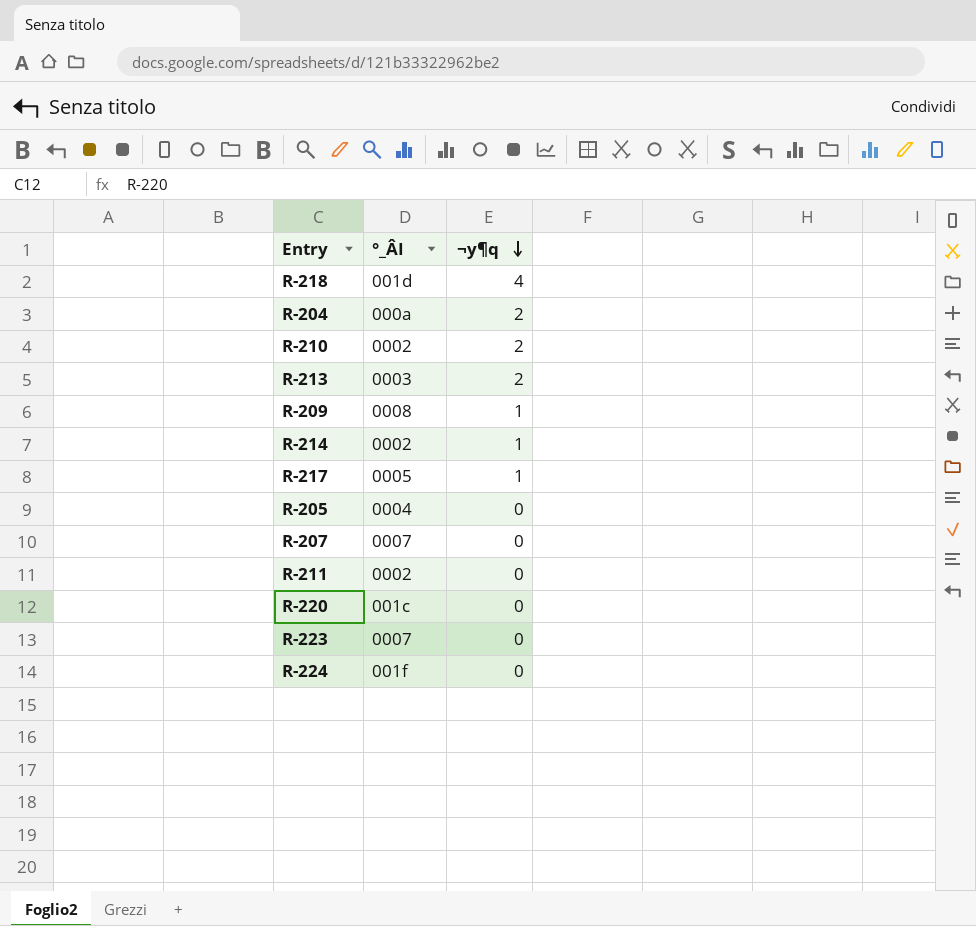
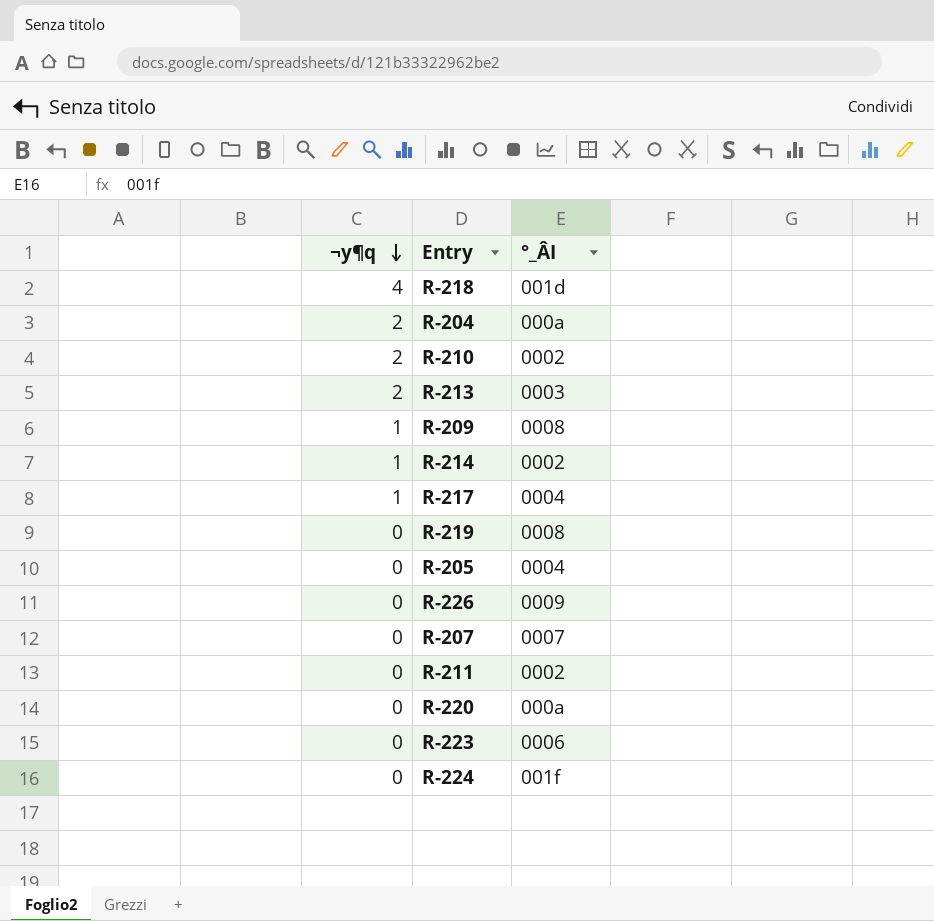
column ¬y¶q | position: 3 -> 1
R-217 | °_ÂI: 0005 -> 0004
row R-219: none -> 0 | 0008
row R-226: none -> 0 | 0009
R-220 | °_ÂI: 001c -> 000a
R-223 | °_ÂI: 0007 -> 0006

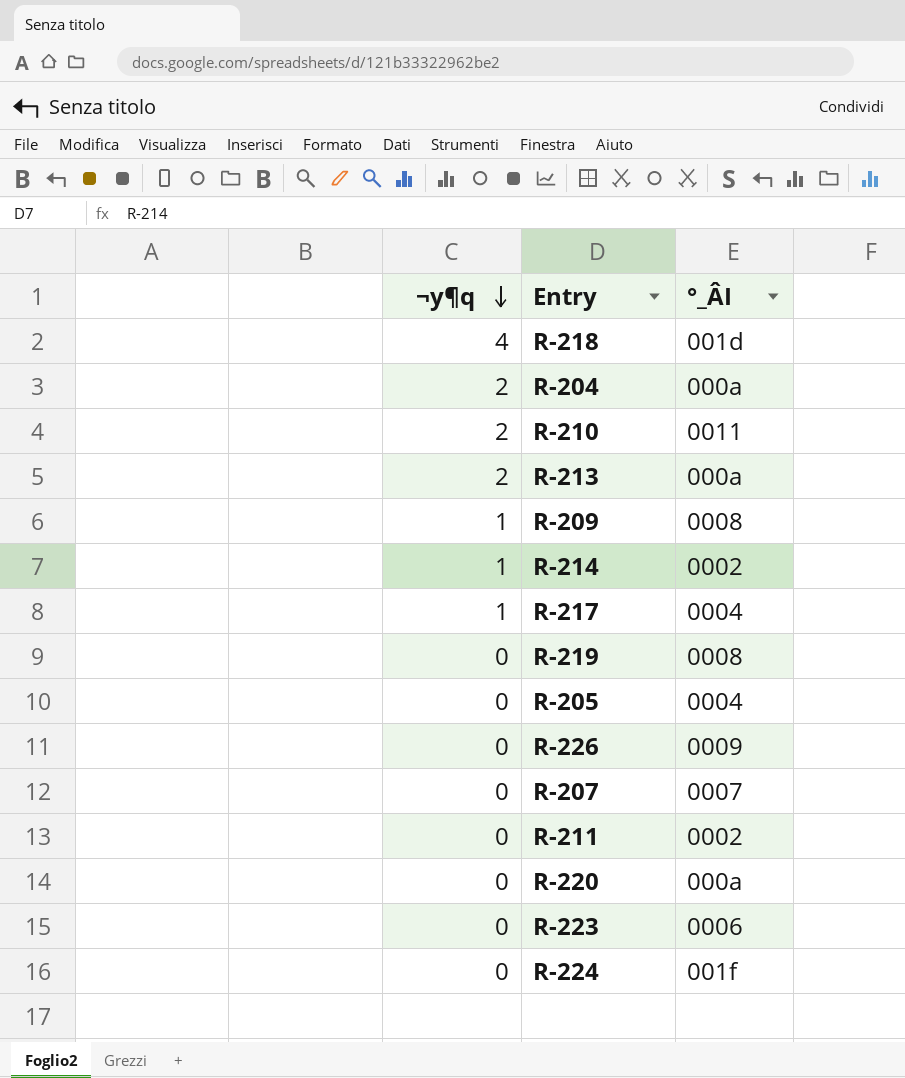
R-210 | °_ÂI: 0002 -> 0011
R-213 | °_ÂI: 0003 -> 000a

